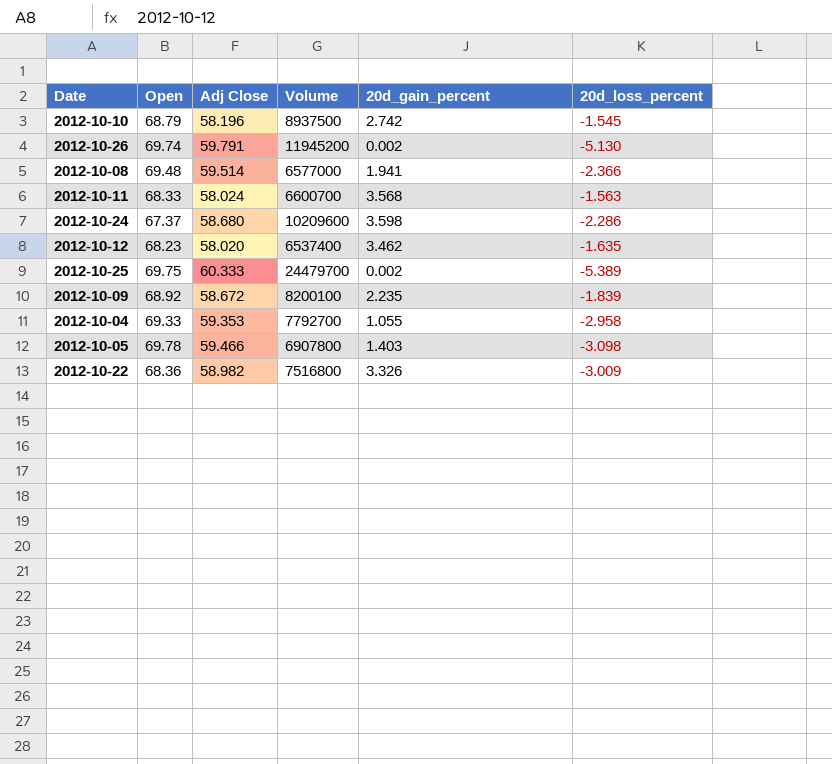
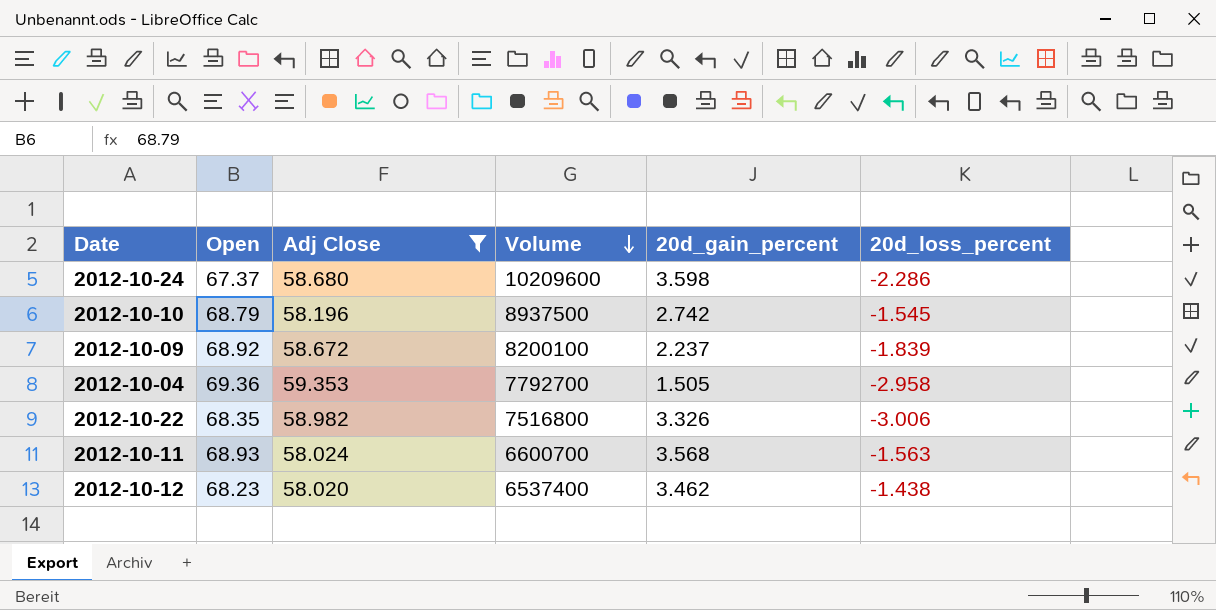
filter: none -> Adj Close <= 59.353
row order: none -> Volume descending
2012-10-09 | 20d_gain_percent: 2.235 -> 2.237
2012-10-04 | Open: 69.33 -> 69.36
2012-10-04 | 20d_gain_percent: 1.055 -> 1.505
2012-10-22 | Open: 68.36 -> 68.35
2012-10-22 | 20d_loss_percent: -3.009 -> -3.006
2012-10-11 | Open: 68.33 -> 68.93
2012-10-12 | 20d_loss_percent: -1.635 -> -1.438

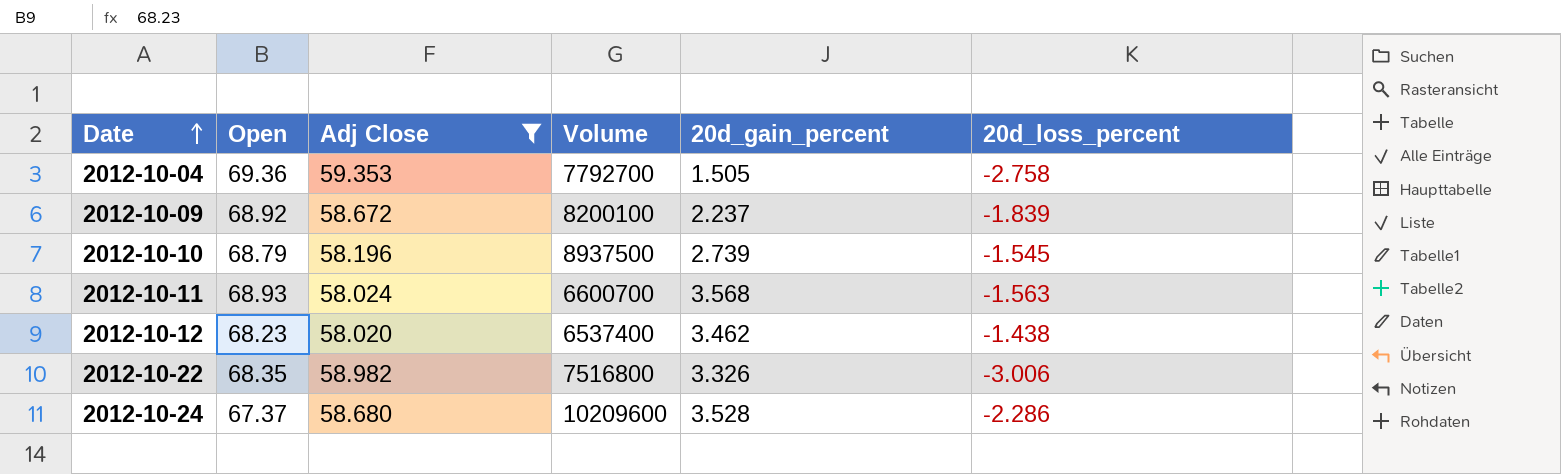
row order: Volume descending -> Date ascending
2012-10-04 | 20d_loss_percent: -2.958 -> -2.758
2012-10-10 | 20d_gain_percent: 2.742 -> 2.739
2012-10-24 | 20d_gain_percent: 3.598 -> 3.528

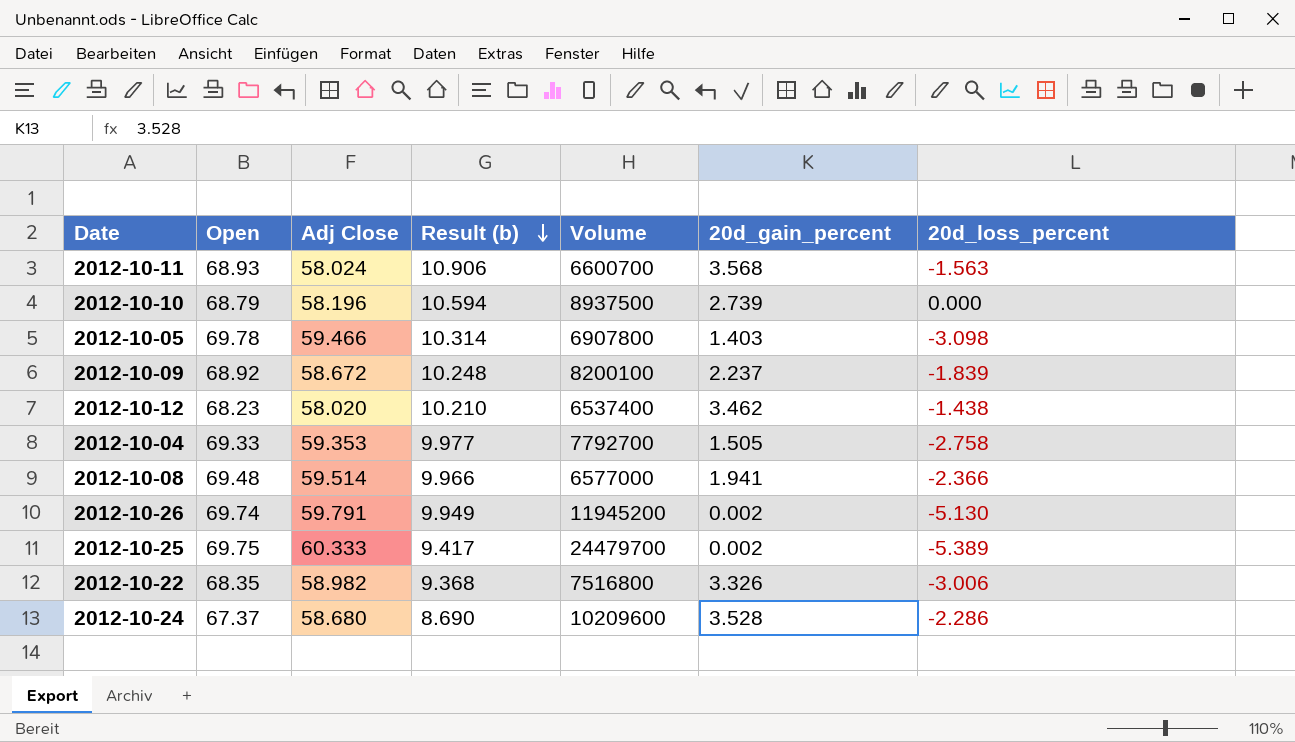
filter: Adj Close <= 59.353 -> none
row order: Date ascending -> Result (b) descending
column Result (b) | formula: none -> [Open] - [Adj Close]
2012-10-10 | 20d_loss_percent: -1.545 -> 0.000
2012-10-04 | Open: 69.36 -> 69.33

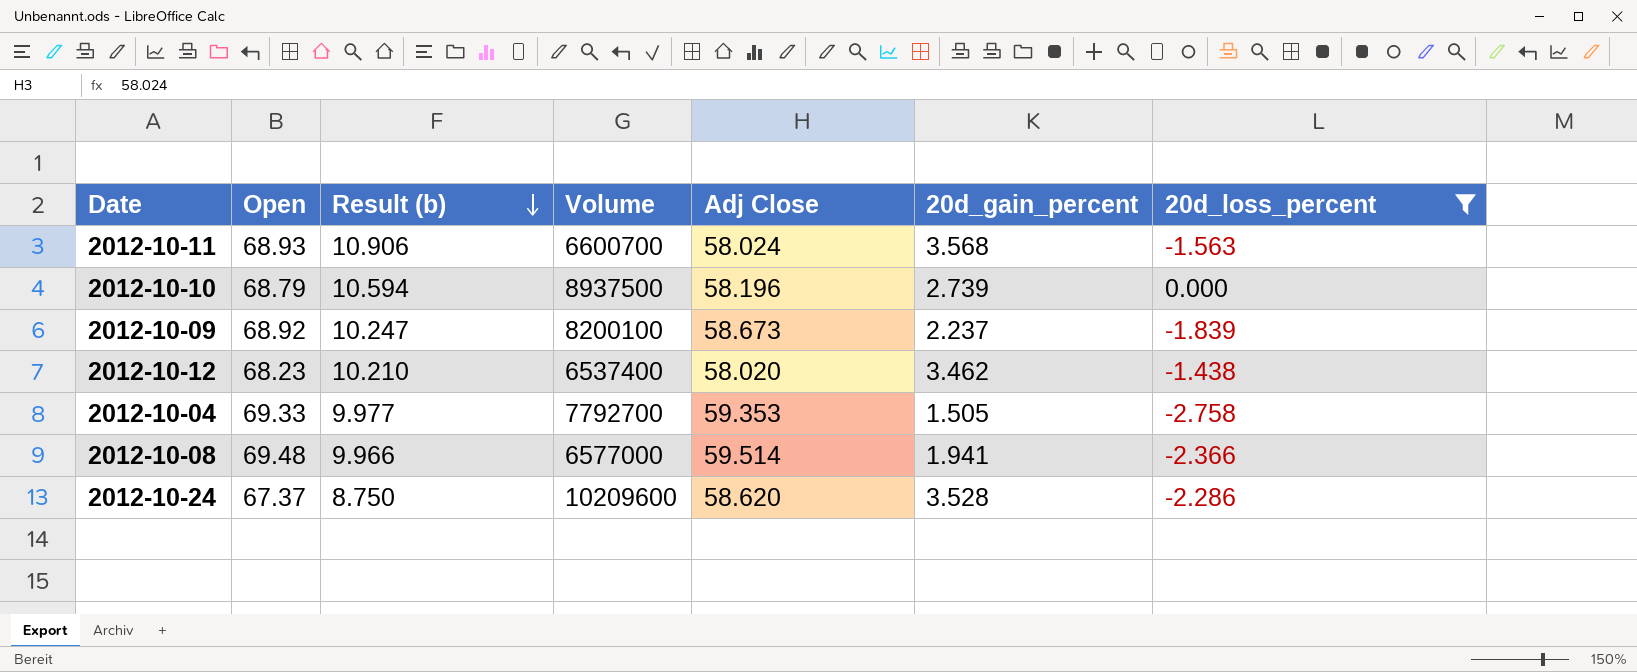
filter: none -> 20d_loss_percent >= -2.758
column Adj Close | position: 3 -> 5
2012-10-09 | Result (b): 10.248 -> 10.247
2012-10-09 | Adj Close: 58.672 -> 58.673
2012-10-24 | Result (b): 8.690 -> 8.750
2012-10-24 | Adj Close: 58.680 -> 58.620

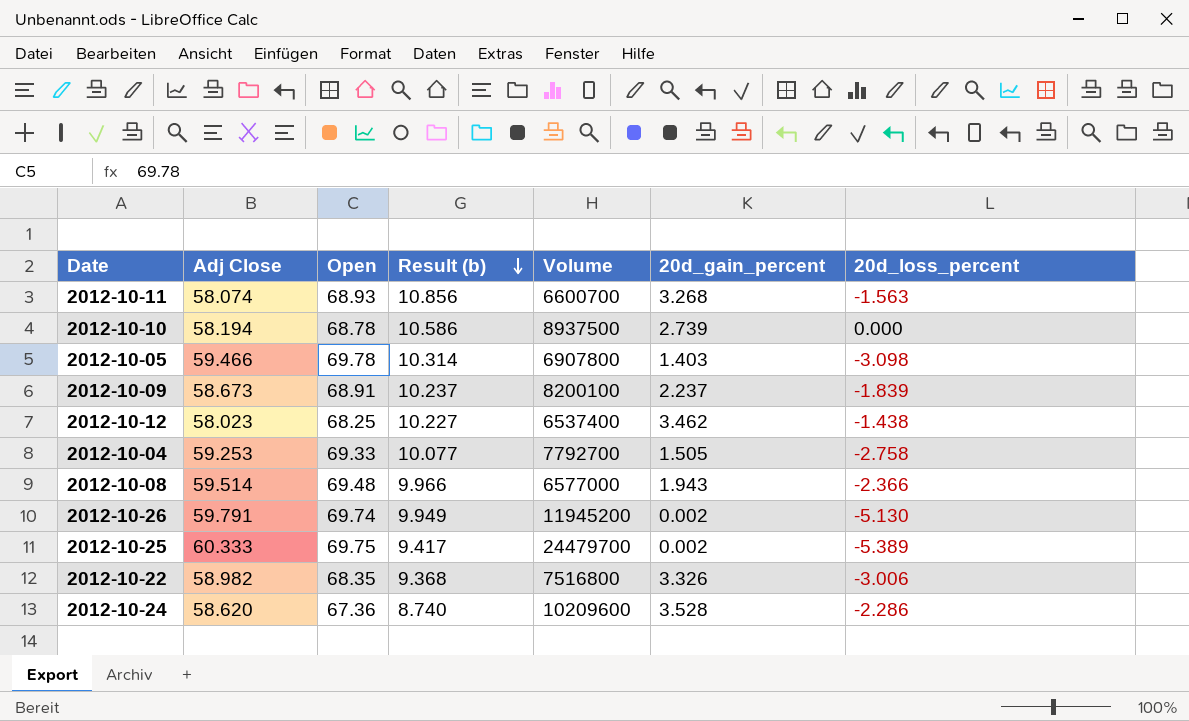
filter: 20d_loss_percent >= -2.758 -> none
column Adj Close | position: 5 -> 2
2012-10-11 | Adj Close: 58.024 -> 58.074
2012-10-11 | Result (b): 10.906 -> 10.856
2012-10-11 | 20d_gain_percent: 3.568 -> 3.268
2012-10-10 | Adj Close: 58.196 -> 58.194
2012-10-10 | Open: 68.79 -> 68.78
2012-10-10 | Result (b): 10.594 -> 10.586
2012-10-09 | Open: 68.92 -> 68.91
2012-10-09 | Result (b): 10.247 -> 10.237
2012-10-12 | Adj Close: 58.020 -> 58.023
2012-10-12 | Open: 68.23 -> 68.25
2012-10-12 | Result (b): 10.210 -> 10.227
2012-10-04 | Adj Close: 59.353 -> 59.253
2012-10-04 | Result (b): 9.977 -> 10.077
2012-10-08 | 20d_gain_percent: 1.941 -> 1.943
2012-10-24 | Open: 67.37 -> 67.36
2012-10-24 | Result (b): 8.750 -> 8.740

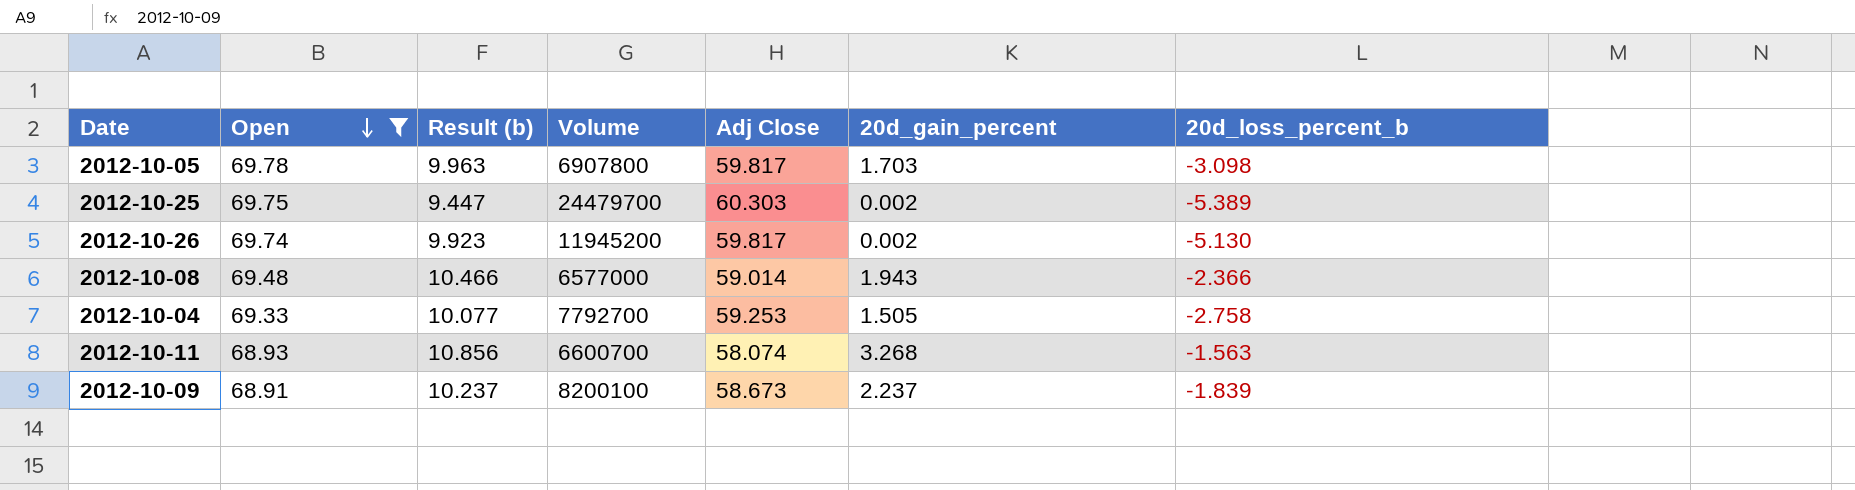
filter: none -> Open >= 68.91
row order: Result (b) descending -> Open descending
column Adj Close | position: 2 -> 5
column name: 20d_loss_percent -> 20d_loss_percent_b
2012-10-05 | Result (b): 10.314 -> 9.963
2012-10-05 | Adj Close: 59.466 -> 59.817
2012-10-05 | 20d_gain_percent: 1.403 -> 1.703
2012-10-25 | Result (b): 9.417 -> 9.447
2012-10-25 | Adj Close: 60.333 -> 60.303
2012-10-26 | Result (b): 9.949 -> 9.923
2012-10-26 | Adj Close: 59.791 -> 59.817
2012-10-08 | Result (b): 9.966 -> 10.466
2012-10-08 | Adj Close: 59.514 -> 59.014

